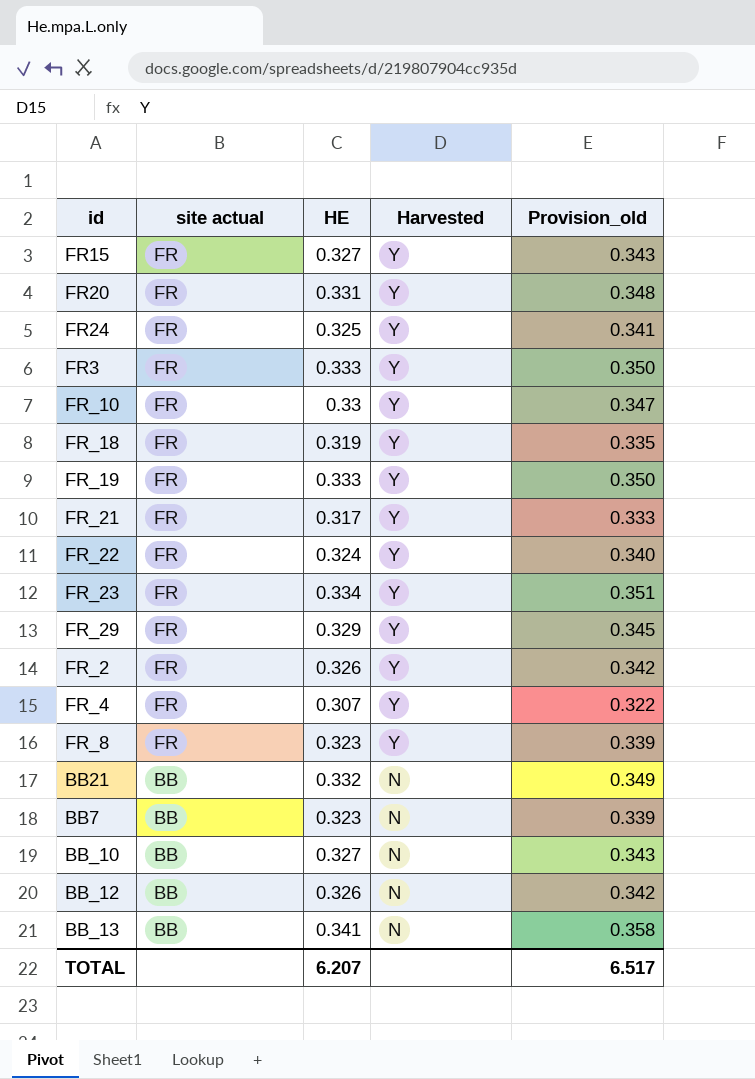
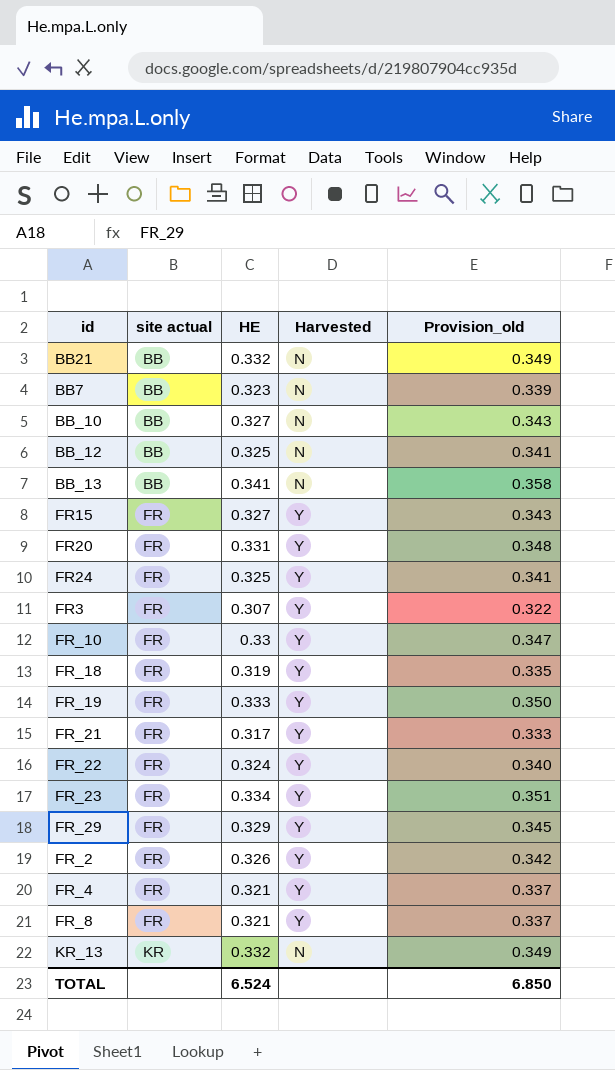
row order: site actual descending -> site actual ascending
BB_12 | HE: 0.326 -> 0.325
BB_12 | Provision_old: 0.342 -> 0.341
FR3 | HE: 0.333 -> 0.307
FR3 | Provision_old: 0.350 -> 0.322
FR_4 | HE: 0.307 -> 0.321
FR_4 | Provision_old: 0.322 -> 0.337
FR_8 | HE: 0.323 -> 0.321
FR_8 | Provision_old: 0.339 -> 0.337
row KR_13: none -> KR | 0.332 | N | 0.349
TOTAL | HE: 6.207 -> 6.524
TOTAL | Provision_old: 6.517 -> 6.850

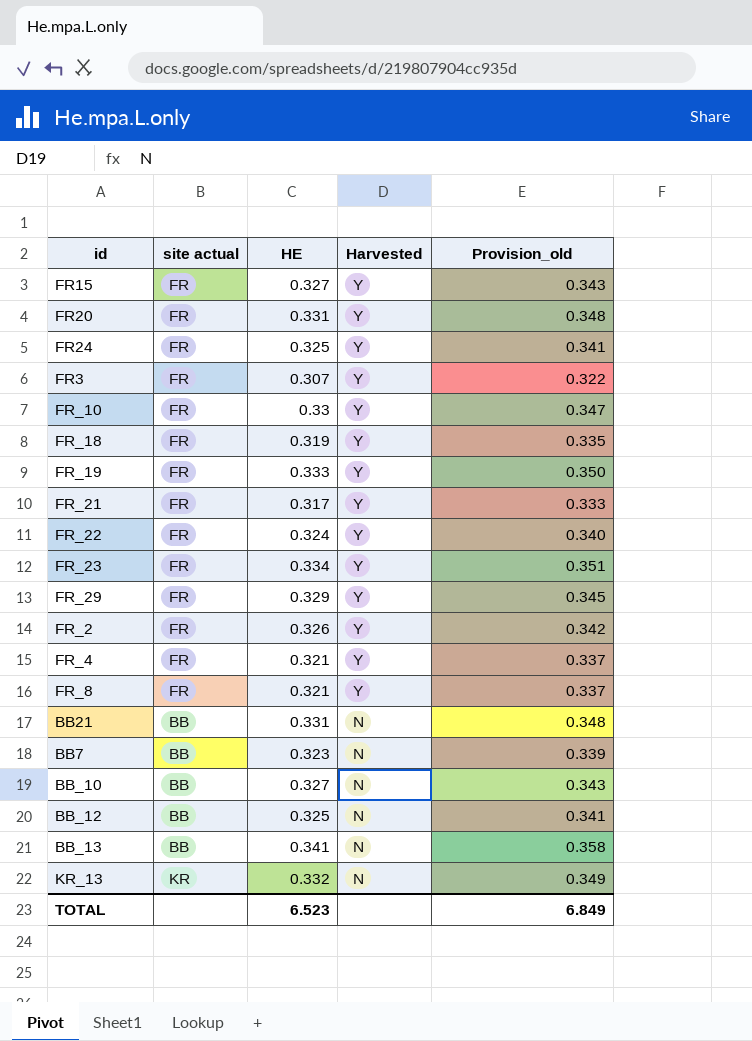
row order: site actual ascending -> Harvested descending
BB21 | HE: 0.332 -> 0.331
BB21 | Provision_old: 0.349 -> 0.348
TOTAL | HE: 6.524 -> 6.523
TOTAL | Provision_old: 6.850 -> 6.849

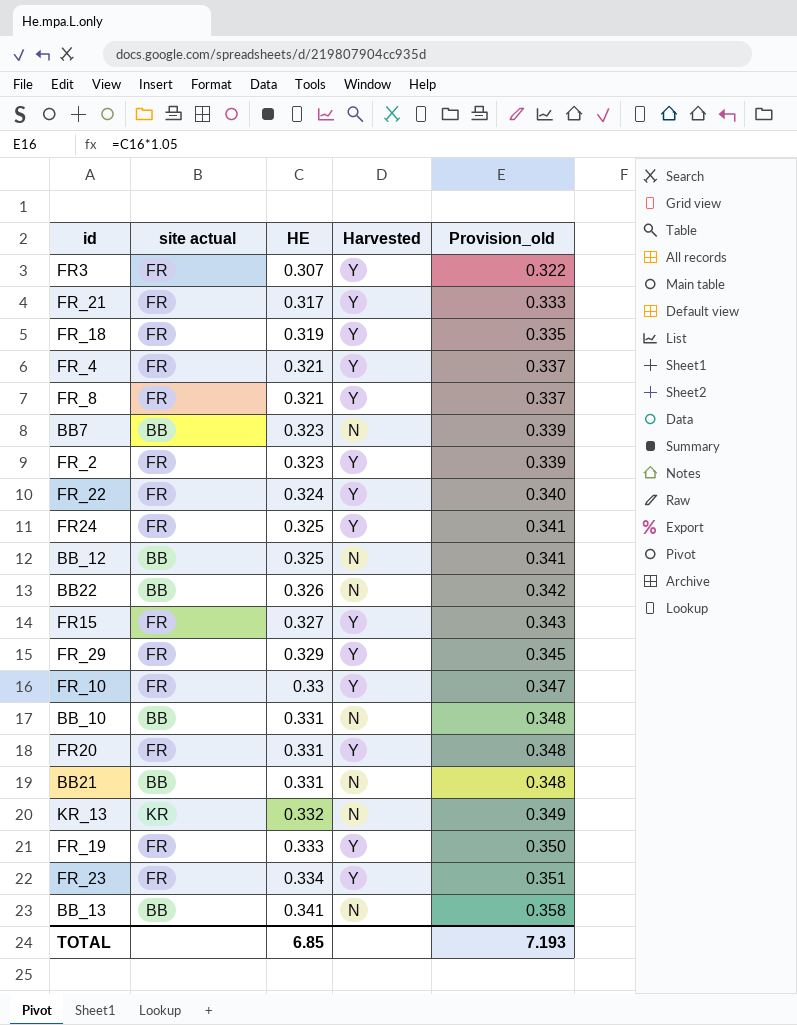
row order: Harvested descending -> HE ascending
FR_2 | HE: 0.326 -> 0.323
FR_2 | Provision_old: 0.342 -> 0.339
row BB22: none -> BB | 0.326 | N | 0.342
BB_10 | HE: 0.327 -> 0.331
BB_10 | Provision_old: 0.343 -> 0.348
TOTAL | HE: 6.523 -> 6.85
TOTAL | Provision_old: 6.849 -> 7.193

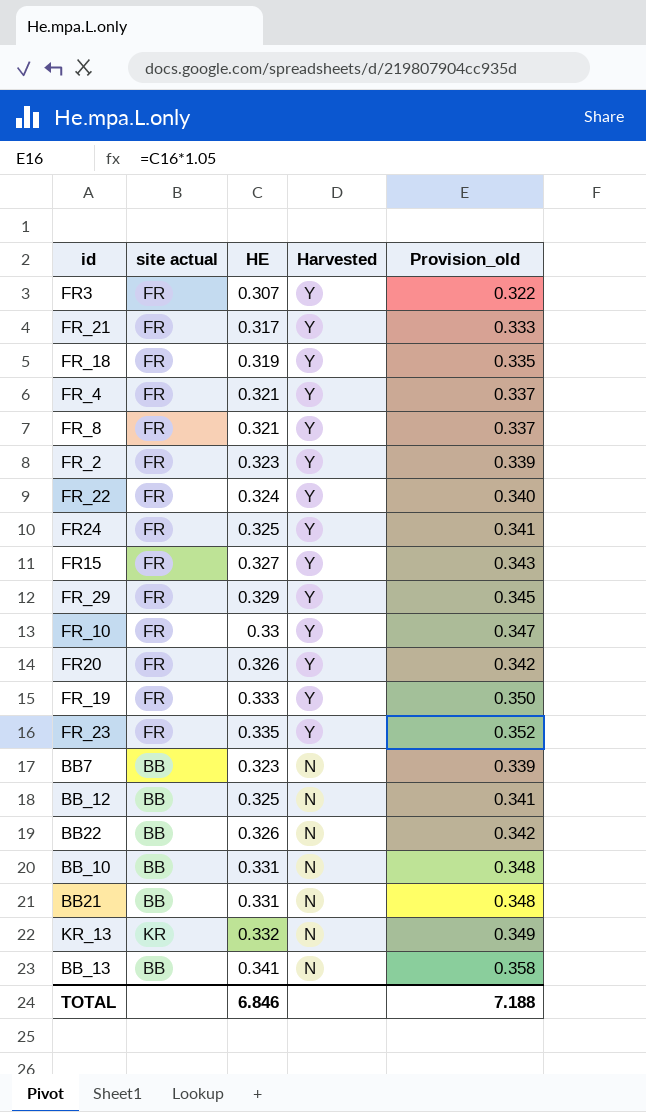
row order: HE ascending -> Harvested descending
FR20 | HE: 0.331 -> 0.326
FR20 | Provision_old: 0.348 -> 0.342
FR_23 | HE: 0.334 -> 0.335
FR_23 | Provision_old: 0.351 -> 0.352
TOTAL | HE: 6.85 -> 6.846
TOTAL | Provision_old: 7.193 -> 7.188

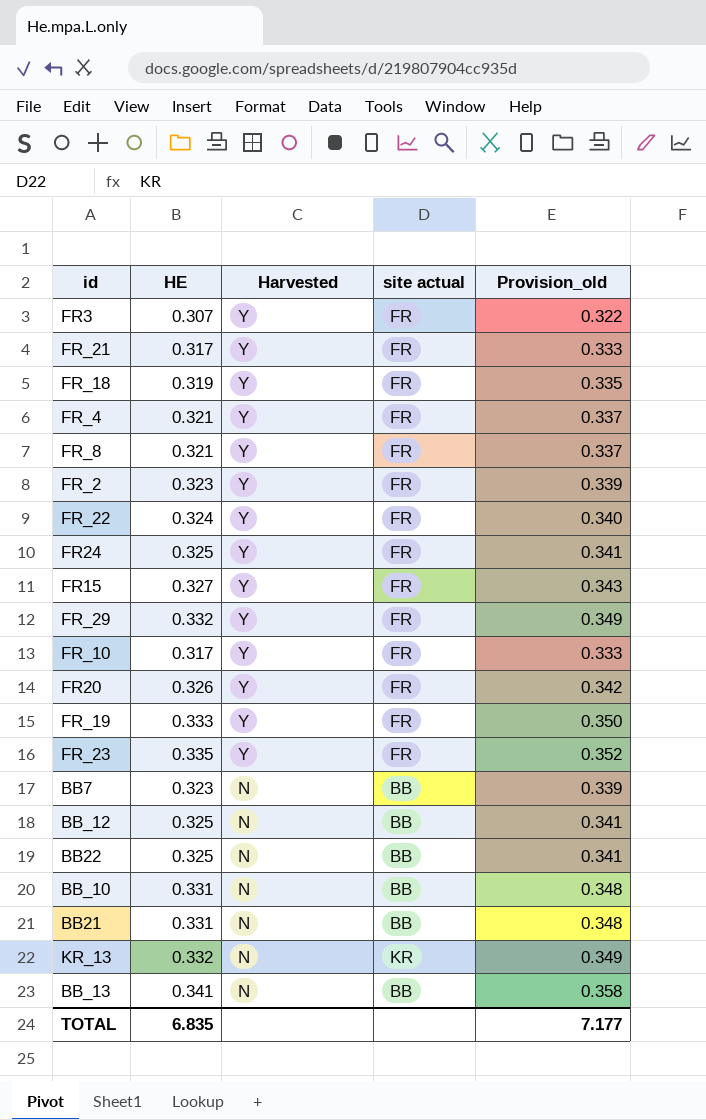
column site actual | position: 2 -> 4
FR_29 | HE: 0.329 -> 0.332
FR_29 | Provision_old: 0.345 -> 0.349
FR_10 | HE: 0.33 -> 0.317
FR_10 | Provision_old: 0.347 -> 0.333
BB22 | HE: 0.326 -> 0.325
BB22 | Provision_old: 0.342 -> 0.341
TOTAL | HE: 6.846 -> 6.835
TOTAL | Provision_old: 7.188 -> 7.177

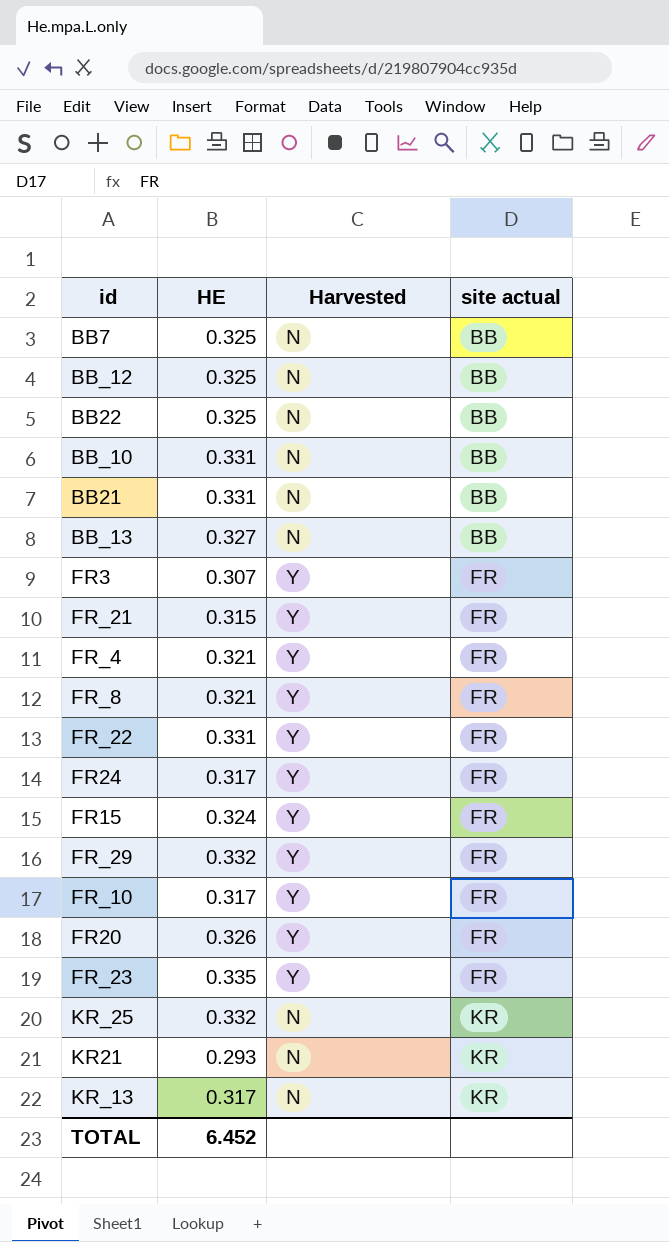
row order: Harvested descending -> site actual ascending
column Provision_old | formula: [HE] * 1.05 -> none
row FR_18: 0.319 | Y | FR | 0.335 -> none
row FR_2: 0.323 | Y | FR | 0.339 -> none
row FR_19: 0.333 | Y | FR | 0.350 -> none
BB7 | HE: 0.323 -> 0.325
BB_13 | HE: 0.341 -> 0.327
FR_21 | HE: 0.317 -> 0.315
FR_22 | HE: 0.324 -> 0.331
FR24 | HE: 0.325 -> 0.317
FR15 | HE: 0.327 -> 0.324
row KR_25: none -> 0.332 | N | KR
row KR21: none -> 0.293 | N | KR
KR_13 | HE: 0.332 -> 0.317
TOTAL | HE: 6.835 -> 6.452

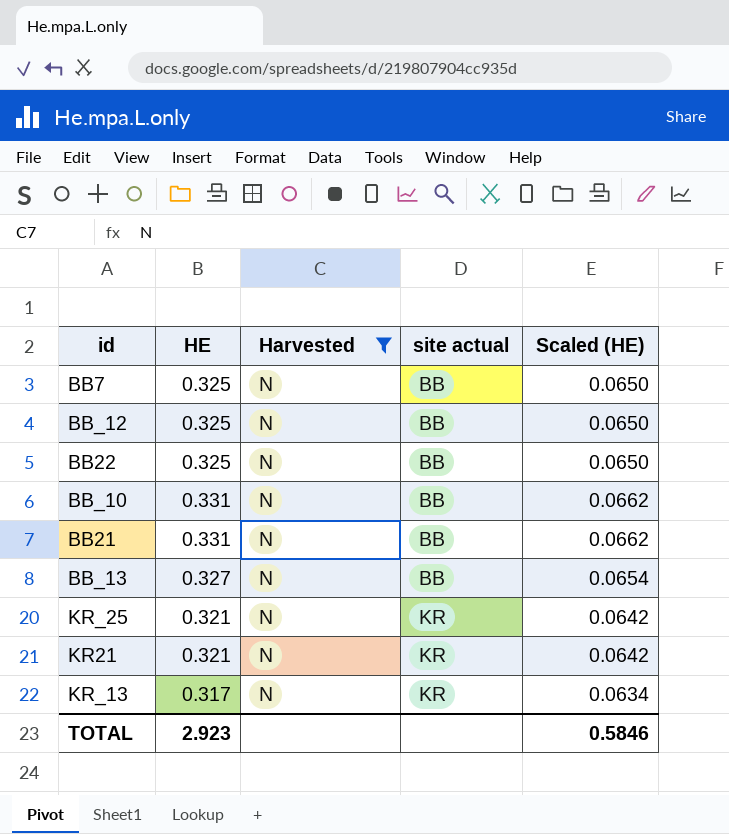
filter: none -> Harvested = N
column Scaled (HE) | formula: none -> [HE] * 0.2
KR_25 | HE: 0.332 -> 0.321
KR21 | HE: 0.293 -> 0.321
TOTAL | HE: 6.452 -> 2.923

